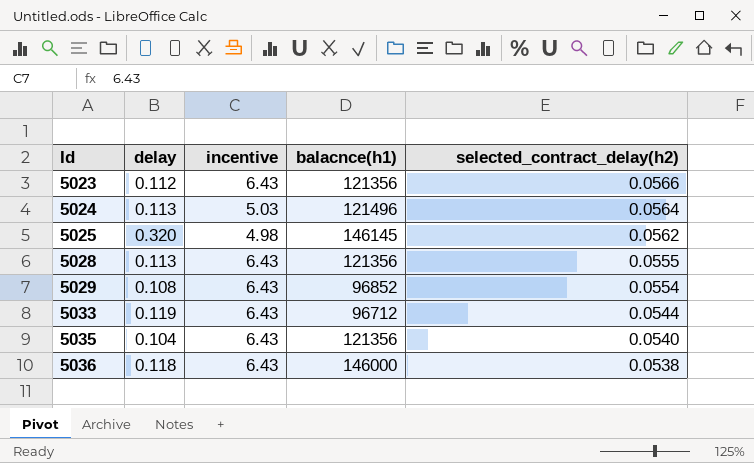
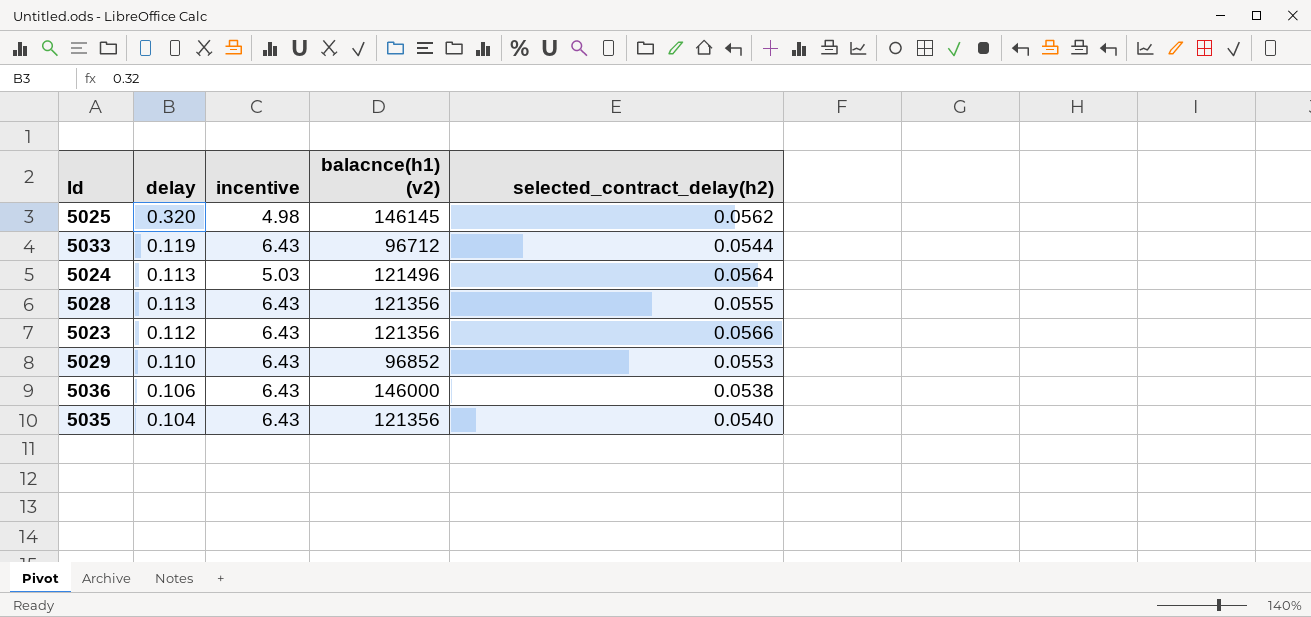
row order: Id ascending -> delay descending
column name: balacnce(h1) -> balacnce(h1) (v2)
5029 | delay: 0.108 -> 0.110
5029 | selected_contract_delay(h2): 0.0554 -> 0.0553
5036 | delay: 0.118 -> 0.106

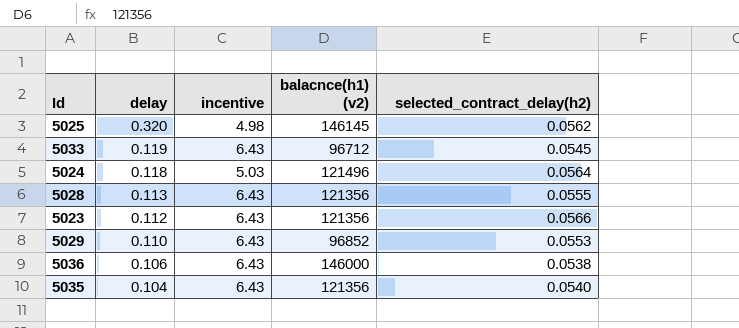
5033 | selected_contract_delay(h2): 0.0544 -> 0.0545
5024 | delay: 0.113 -> 0.118

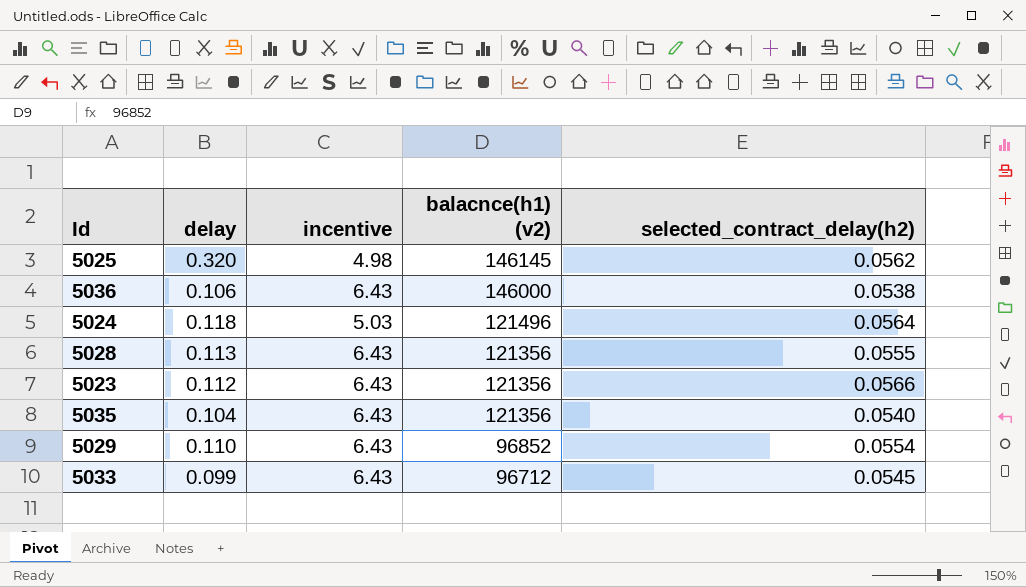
row order: delay descending -> balacnce(h1) (v2) descending
5029 | selected_contract_delay(h2): 0.0553 -> 0.0554
5033 | delay: 0.119 -> 0.099

